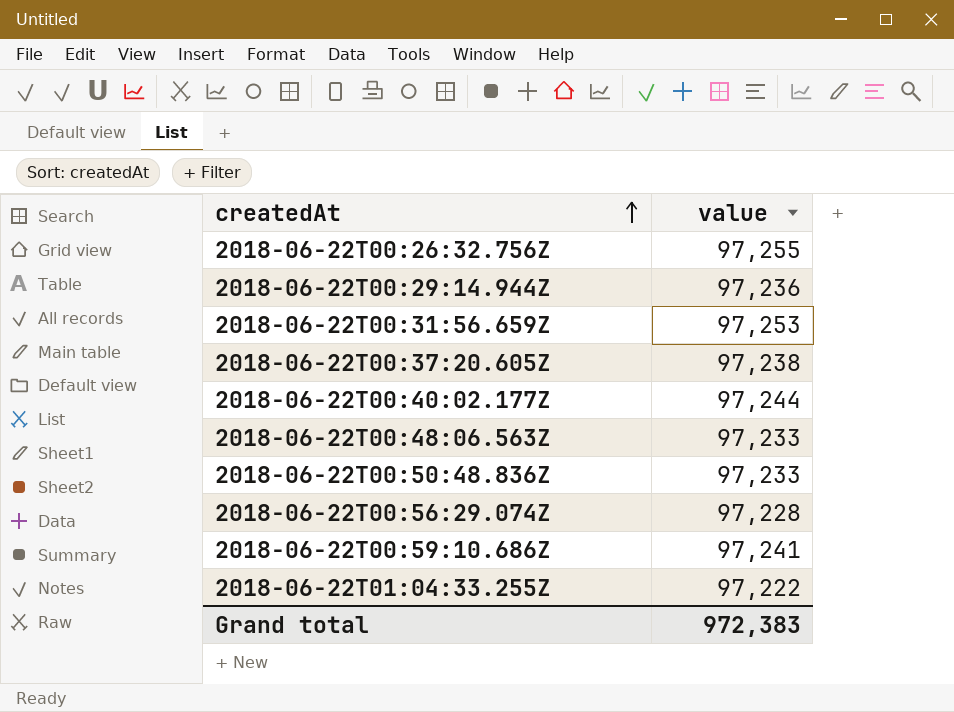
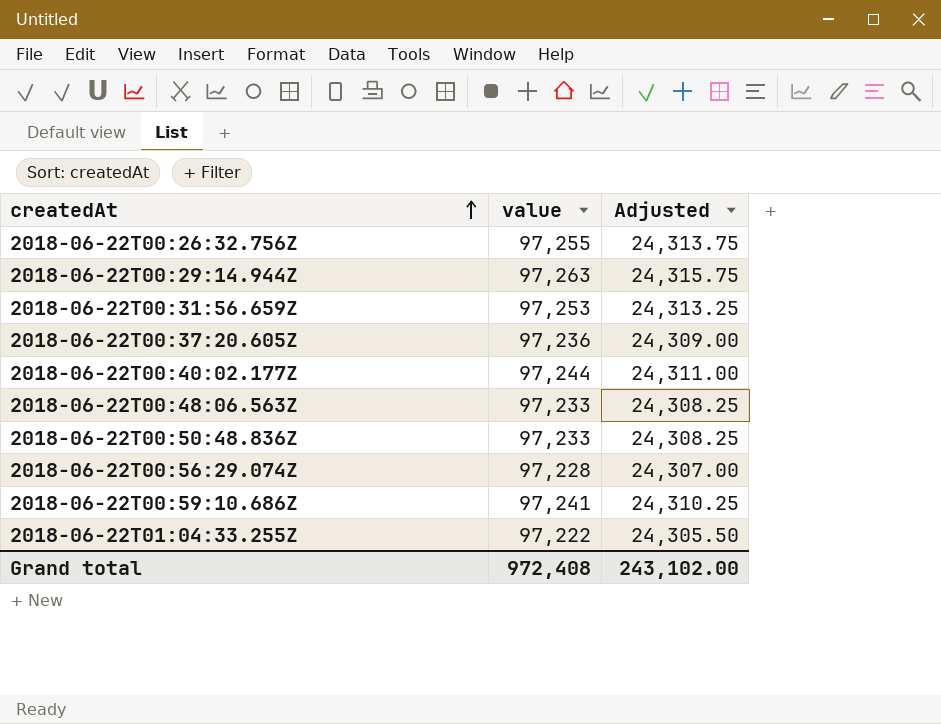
column Adjusted | formula: none -> [value] * 0.25
2018-06-22T00:29:14.944Z | value: 97,236 -> 97,263
2018-06-22T00:37:20.605Z | value: 97,238 -> 97,236
Grand total | value: 972,383 -> 972,408

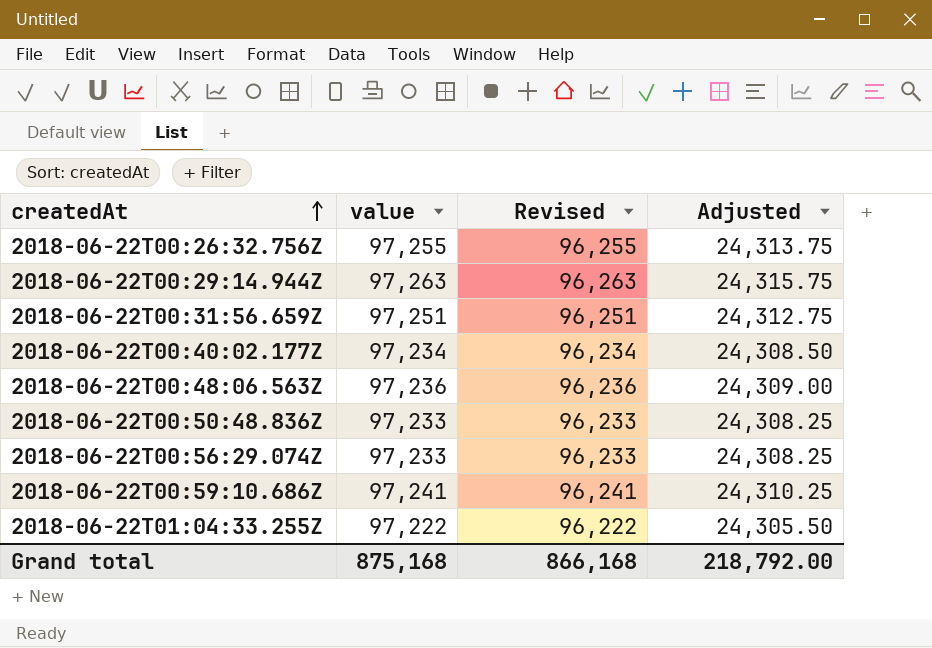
column Revised | formula: none -> [value] - 1000
row 2018-06-22T00:37:20.605Z: 97,236 | 24,309.00 -> none
2018-06-22T00:31:56.659Z | value: 97,253 -> 97,251
2018-06-22T00:31:56.659Z | Adjusted: 24,313.25 -> 24,312.75
2018-06-22T00:40:02.177Z | value: 97,244 -> 97,234
2018-06-22T00:40:02.177Z | Adjusted: 24,311.00 -> 24,308.50
2018-06-22T00:48:06.563Z | value: 97,233 -> 97,236
2018-06-22T00:48:06.563Z | Adjusted: 24,308.25 -> 24,309.00
2018-06-22T00:56:29.074Z | value: 97,228 -> 97,233
2018-06-22T00:56:29.074Z | Adjusted: 24,307.00 -> 24,308.25
Grand total | value: 972,408 -> 875,168
Grand total | Adjusted: 243,102.00 -> 218,792.00

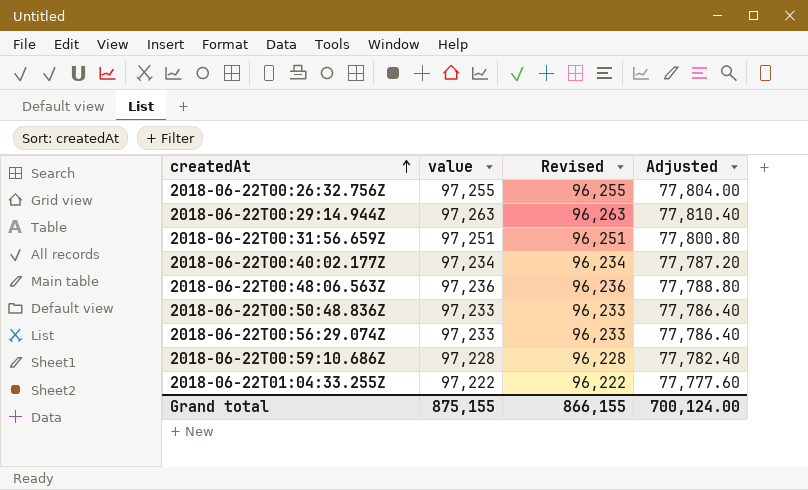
column Adjusted | formula: [value] * 0.25 -> [value] * 0.8
2018-06-22T00:59:10.686Z | value: 97,241 -> 97,228
2018-06-22T00:59:10.686Z | Revised: 96,241 -> 96,228
Grand total | value: 875,168 -> 875,155
Grand total | Revised: 866,168 -> 866,155
Grand total | Adjusted: 218,792.00 -> 700,124.00

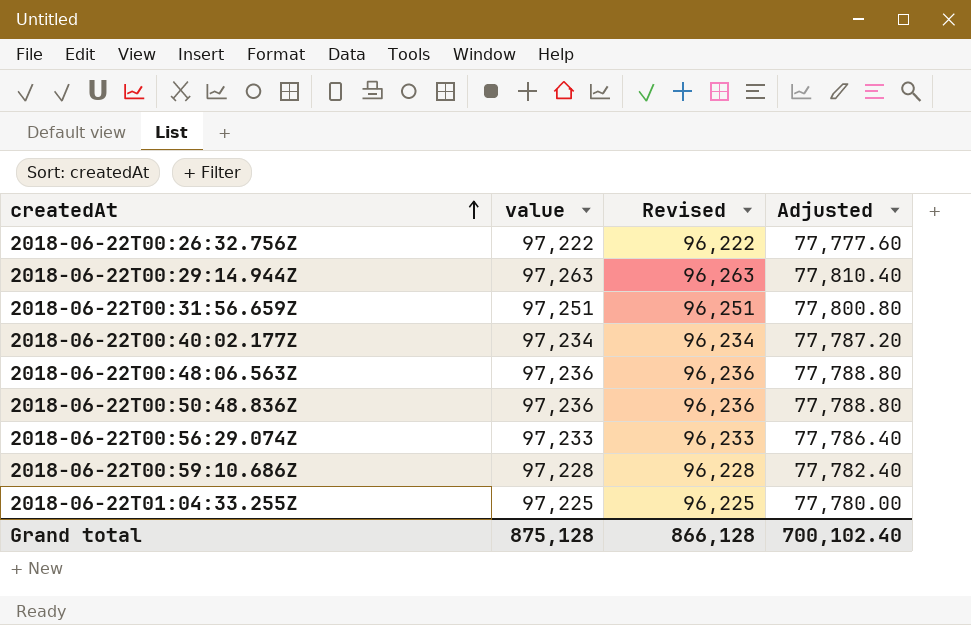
2018-06-22T00:26:32.756Z | value: 97,255 -> 97,222
2018-06-22T00:26:32.756Z | Revised: 96,255 -> 96,222
2018-06-22T00:26:32.756Z | Adjusted: 77,804.00 -> 77,777.60
2018-06-22T00:50:48.836Z | value: 97,233 -> 97,236
2018-06-22T00:50:48.836Z | Revised: 96,233 -> 96,236
2018-06-22T00:50:48.836Z | Adjusted: 77,786.40 -> 77,788.80
2018-06-22T01:04:33.255Z | value: 97,222 -> 97,225
2018-06-22T01:04:33.255Z | Revised: 96,222 -> 96,225
2018-06-22T01:04:33.255Z | Adjusted: 77,777.60 -> 77,780.00
Grand total | value: 875,155 -> 875,128
Grand total | Revised: 866,155 -> 866,128
Grand total | Adjusted: 700,124.00 -> 700,102.40

